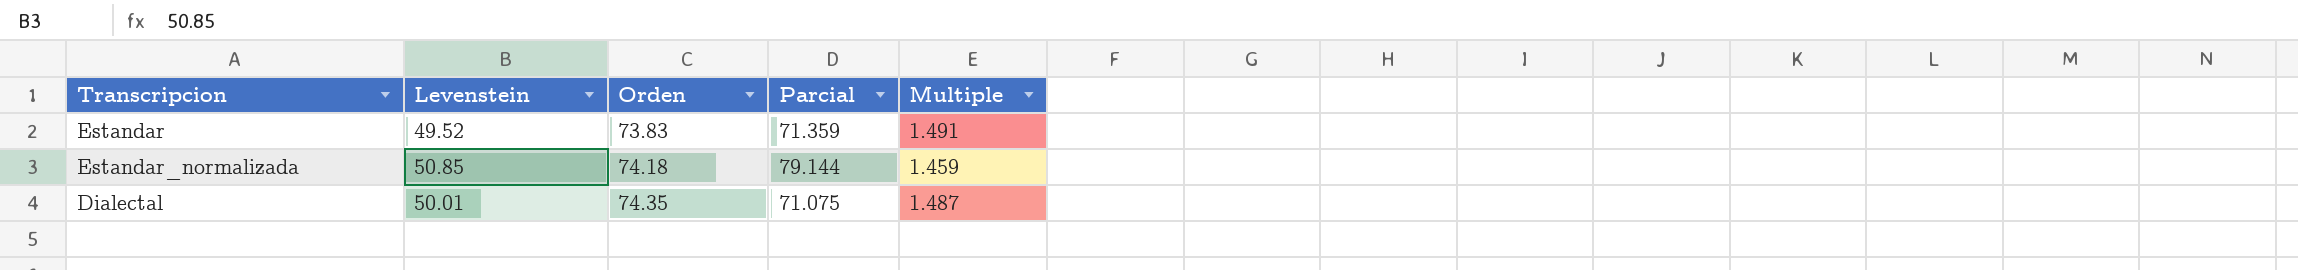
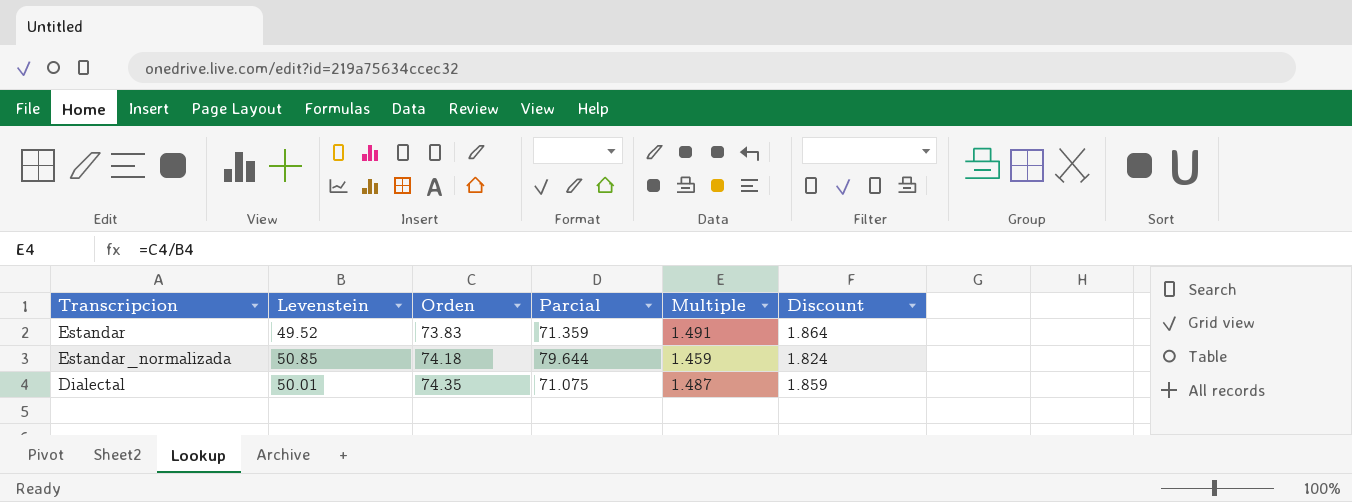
column Discount | formula: none -> [Multiple] * 1.25
Estandar_normalizada | Parcial: 79.144 -> 79.644

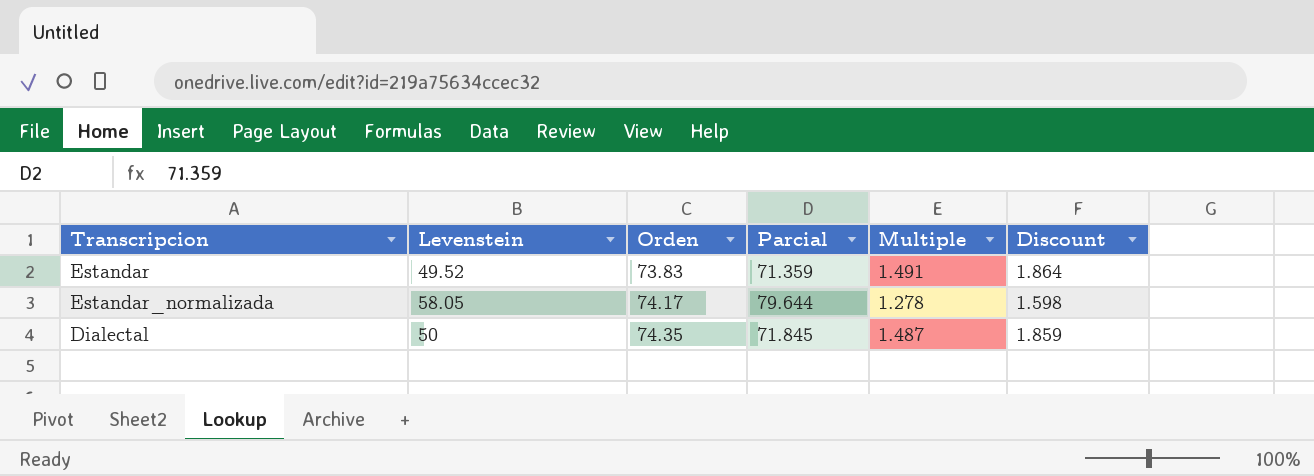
Estandar_normalizada | Levenstein: 50.85 -> 58.05
Estandar_normalizada | Orden: 74.18 -> 74.17
Estandar_normalizada | Multiple: 1.459 -> 1.278
Estandar_normalizada | Discount: 1.824 -> 1.598
Dialectal | Levenstein: 50.01 -> 50
Dialectal | Parcial: 71.075 -> 71.845

